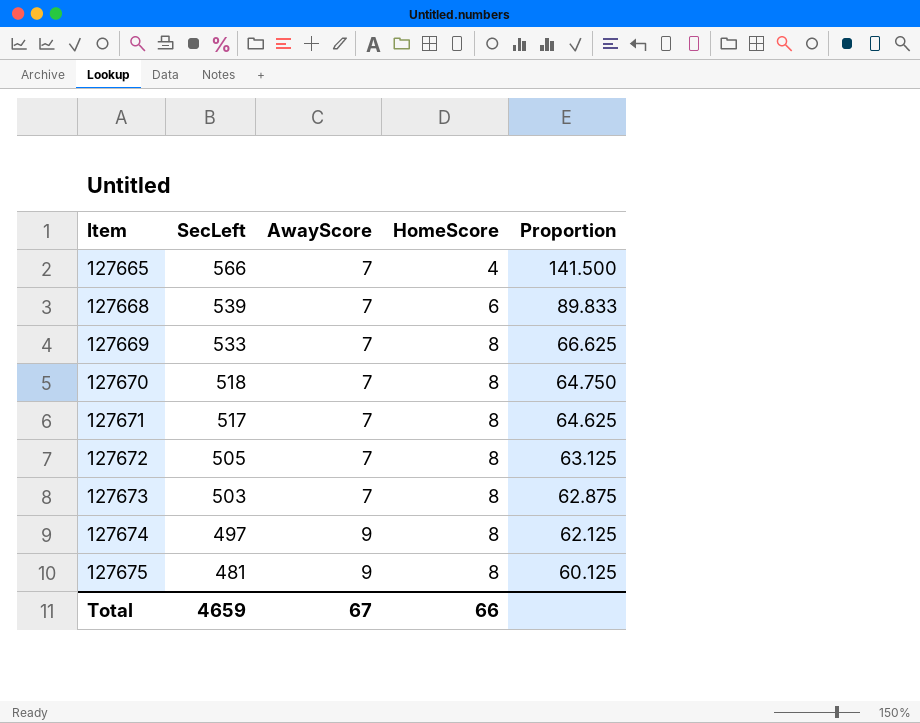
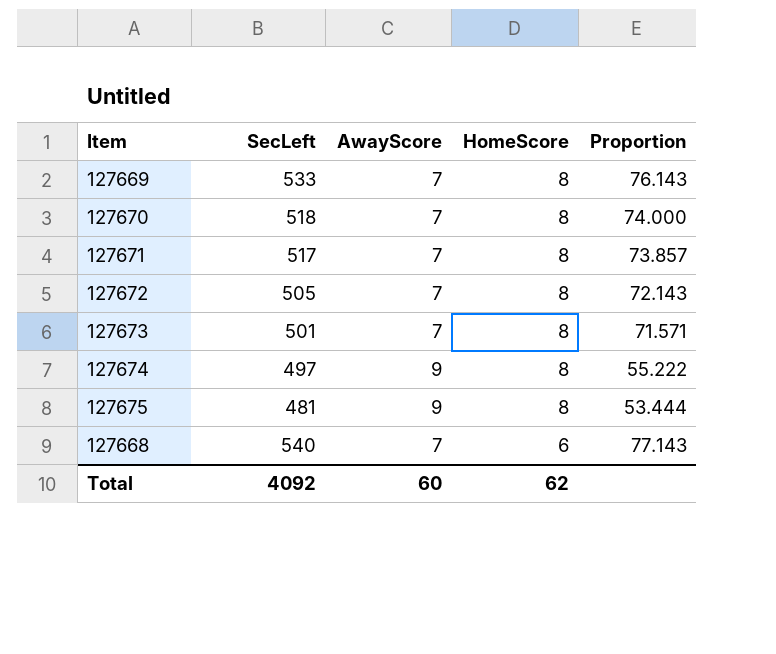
row order: Item ascending -> HomeScore descending
column Proportion | formula: [SecLeft] / [HomeScore] -> [SecLeft] / [AwayScore]
row 127665: 566 | 7 | 4 | 141.500 -> none
127673 | SecLeft: 503 -> 501
127668 | SecLeft: 539 -> 540
Total | SecLeft: 4659 -> 4092
Total | AwayScore: 67 -> 60
Total | HomeScore: 66 -> 62

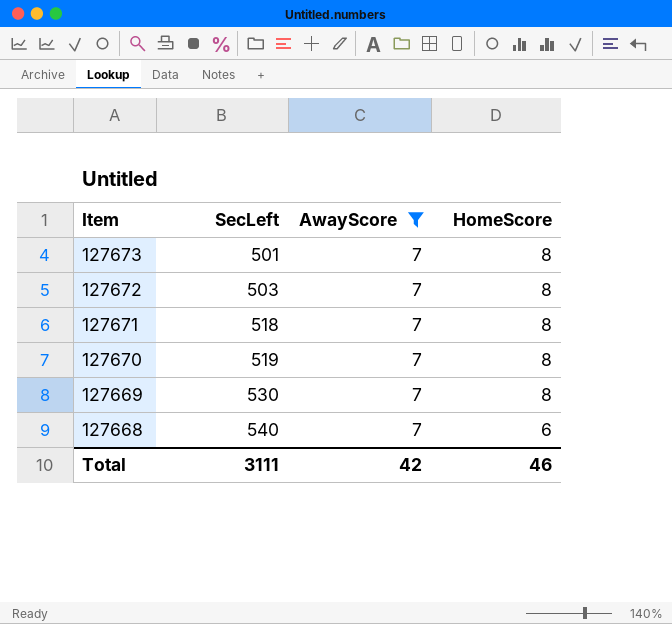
filter: none -> AwayScore = 7
row order: HomeScore descending -> Item descending
column Proportion | formula: [SecLeft] / [AwayScore] -> none
127672 | SecLeft: 505 -> 503
127671 | SecLeft: 517 -> 518
127670 | SecLeft: 518 -> 519
127669 | SecLeft: 533 -> 530
Total | SecLeft: 4092 -> 3111
Total | AwayScore: 60 -> 42
Total | HomeScore: 62 -> 46

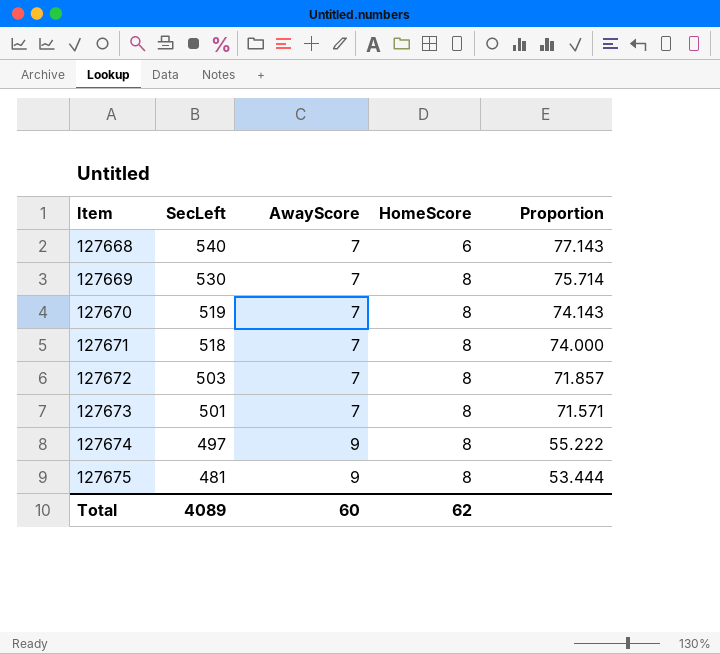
filter: AwayScore = 7 -> none
row order: Item descending -> Item ascending
column Proportion | formula: none -> [SecLeft] / [AwayScore]
Total | SecLeft: 3111 -> 4089
Total | AwayScore: 42 -> 60
Total | HomeScore: 46 -> 62

